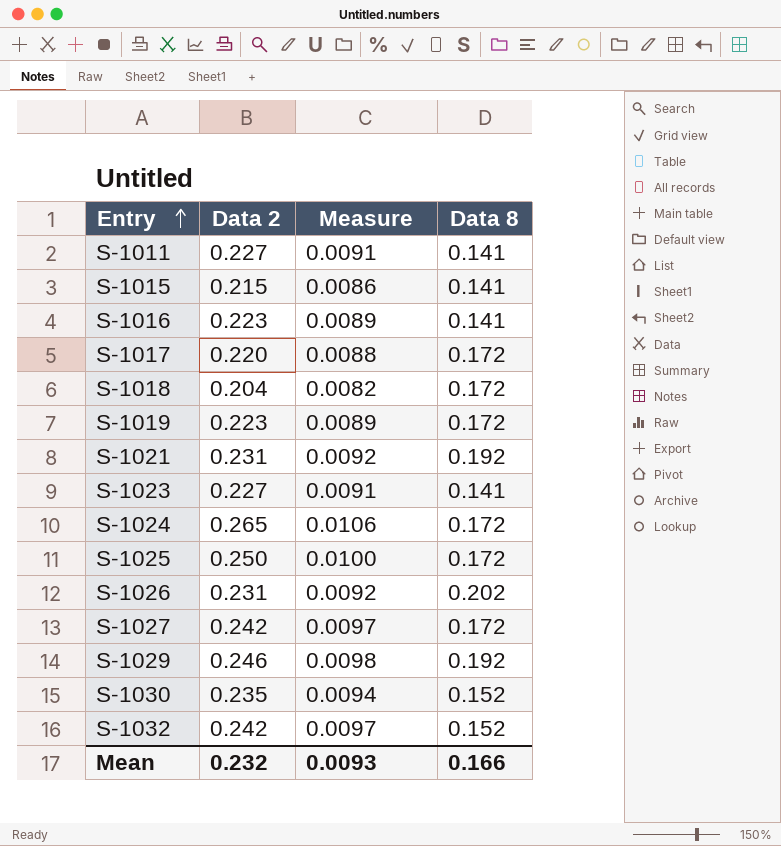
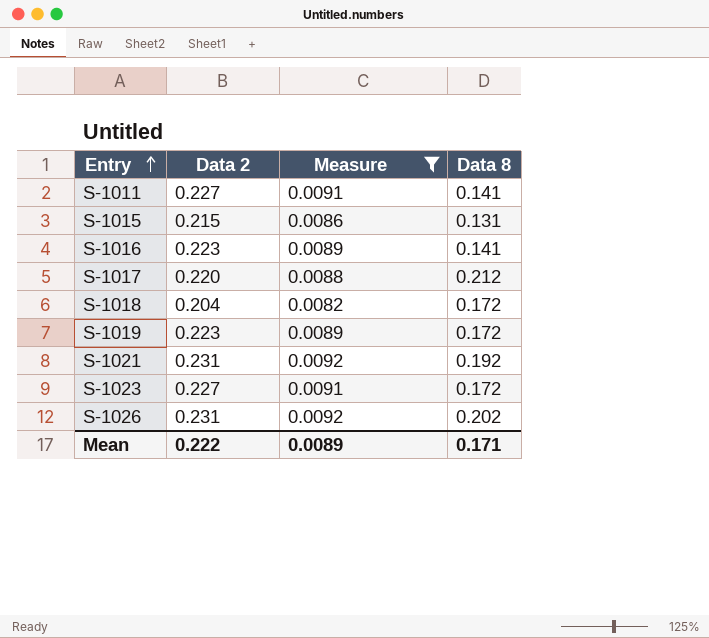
filter: none -> Measure <= 0.0092
S-1015 | Data 8: 0.141 -> 0.131
S-1017 | Data 8: 0.172 -> 0.212
S-1023 | Data 8: 0.141 -> 0.172
Mean | Data 2: 0.232 -> 0.222
Mean | Measure: 0.0093 -> 0.0089
Mean | Data 8: 0.166 -> 0.171

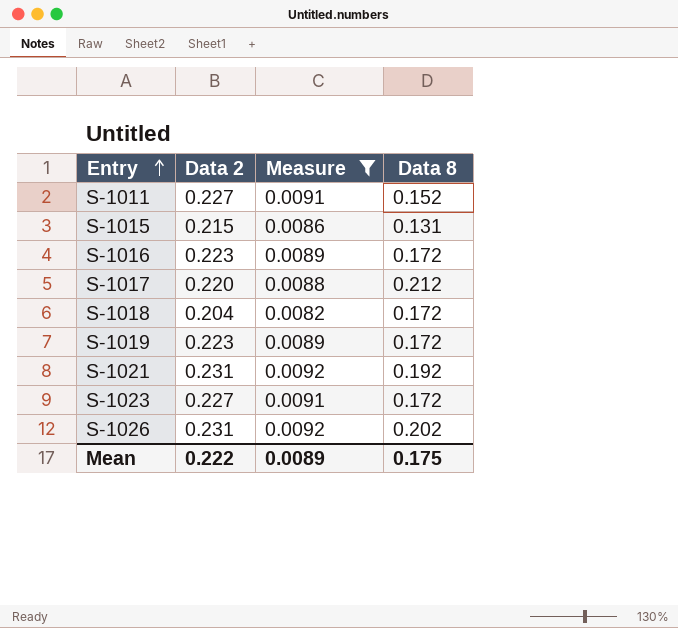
S-1011 | Data 8: 0.141 -> 0.152
S-1016 | Data 8: 0.141 -> 0.172
Mean | Data 8: 0.171 -> 0.175

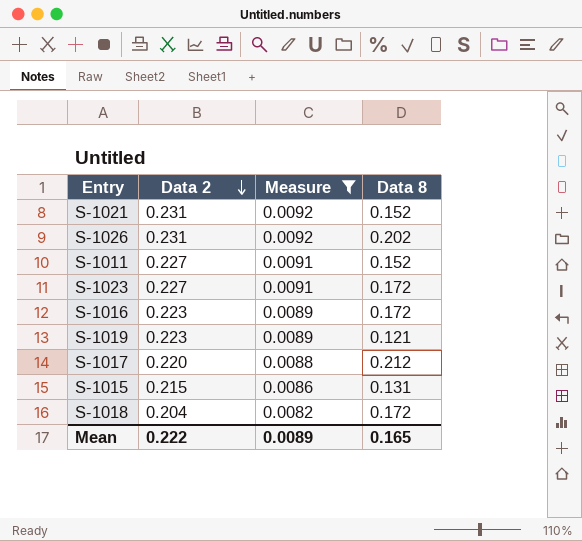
row order: Entry ascending -> Data 2 descending
S-1021 | Data 8: 0.192 -> 0.152
S-1019 | Data 8: 0.172 -> 0.121
Mean | Data 8: 0.175 -> 0.165

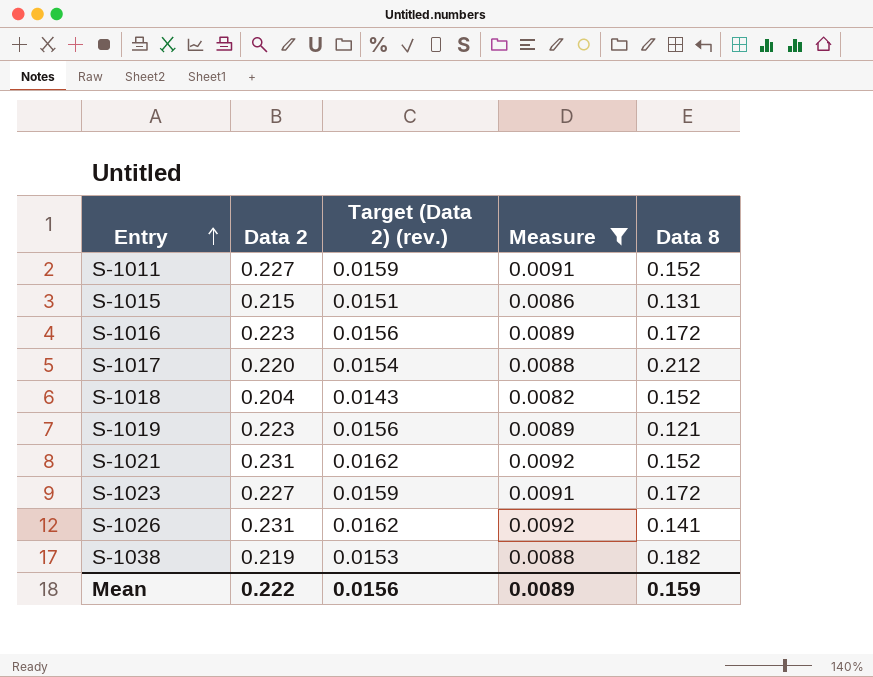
row order: Data 2 descending -> Entry ascending
column Target (Data 2) (rev.) | formula: none -> [Data 2] * 0.07
S-1018 | Data 8: 0.172 -> 0.152
S-1026 | Data 8: 0.202 -> 0.141
row S-1038: none -> 0.219 | 0.0153 | 0.0088 | 0.182
Mean | Data 8: 0.165 -> 0.159

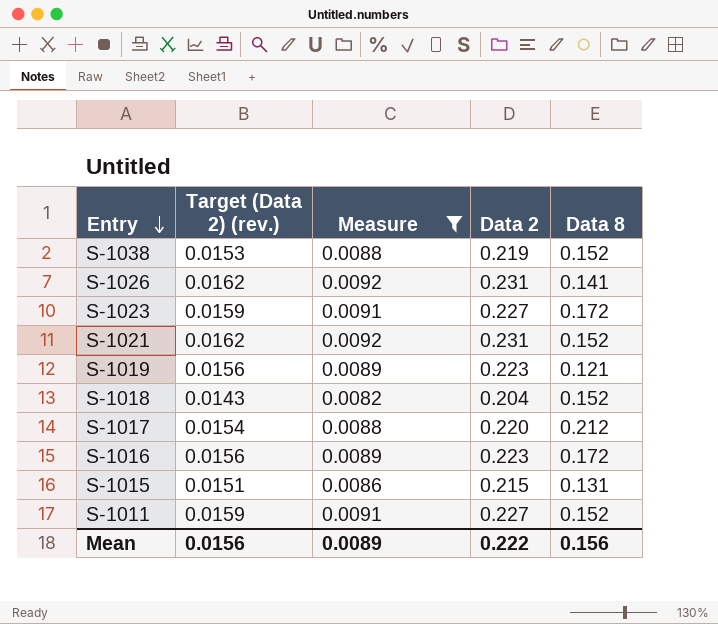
row order: Entry ascending -> Entry descending
column Data 2 | position: 2 -> 4
S-1038 | Data 8: 0.182 -> 0.152
Mean | Data 8: 0.159 -> 0.156

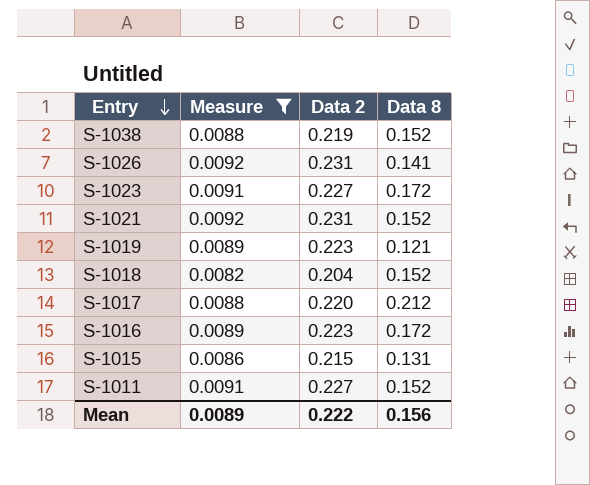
column Target (Data 2) (rev.) | formula: [Data 2] * 0.07 -> none

